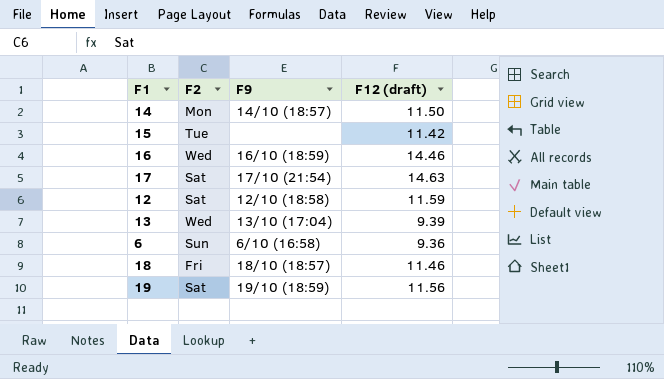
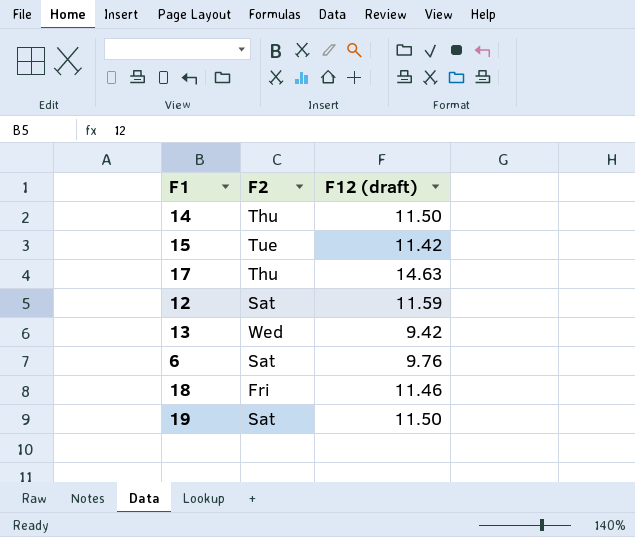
column F9 | position: 3 -> none
row 16: Wed | 16/10 (18:59) | 14.46 -> none
14 | F2: Mon -> Thu
17 | F2: Sat -> Thu
13 | F12 (draft): 9.39 -> 9.42
6 | F2: Sun -> Sat
6 | F12 (draft): 9.36 -> 9.76
19 | F12 (draft): 11.56 -> 11.50

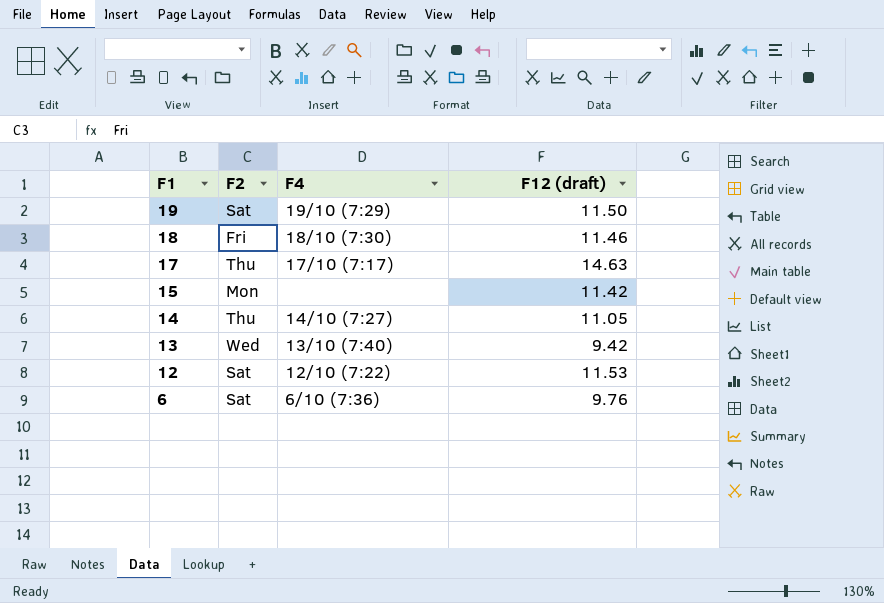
row order: none -> F1 descending
column F4 | position: none -> 3
15 | F2: Tue -> Mon
14 | F12 (draft): 11.50 -> 11.05
12 | F12 (draft): 11.59 -> 11.53

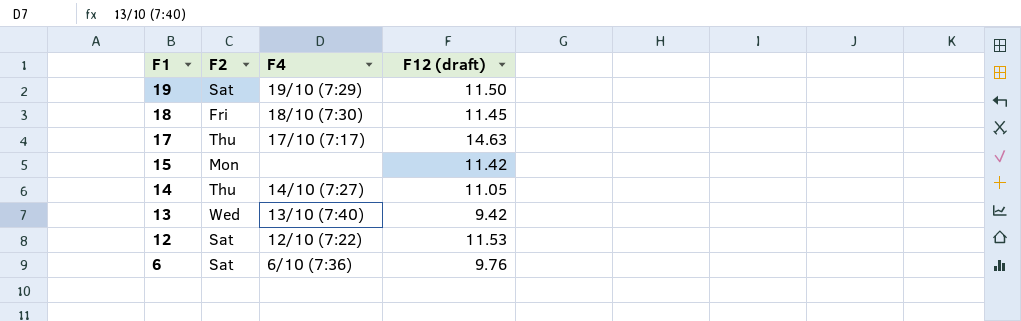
18 | F12 (draft): 11.46 -> 11.45

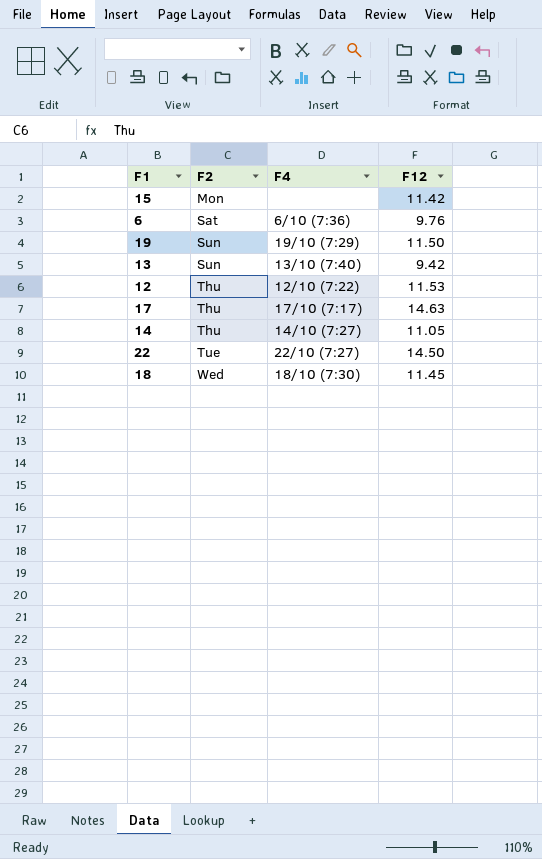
row order: F1 descending -> F2 ascending
column name: F12 (draft) -> F12
19 | F2: Sat -> Sun
13 | F2: Wed -> Sun
12 | F2: Sat -> Thu
row 22: none -> Tue | 22/10 (7:27) | 14.50
18 | F2: Fri -> Wed

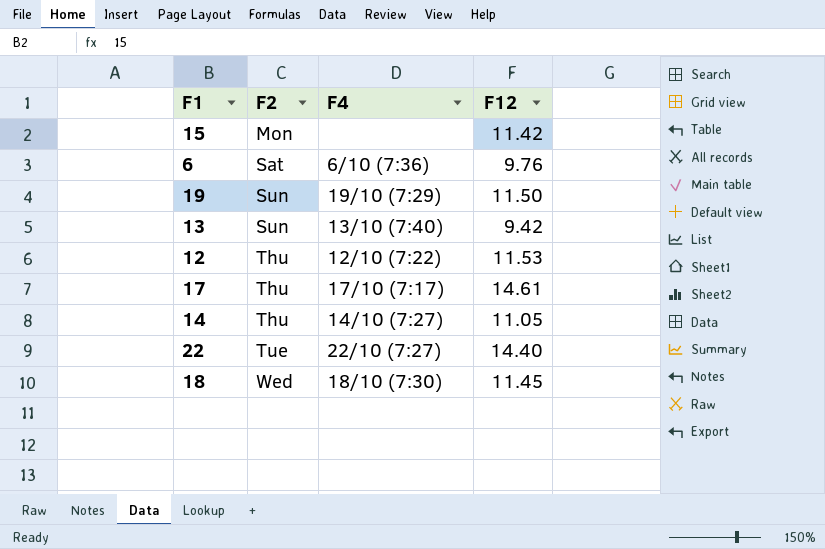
17 | F12: 14.63 -> 14.61
22 | F12: 14.50 -> 14.40

